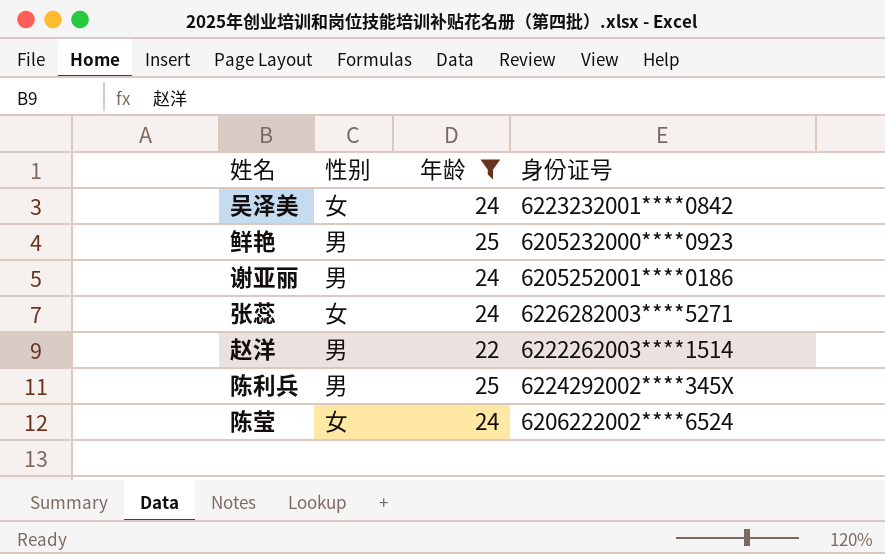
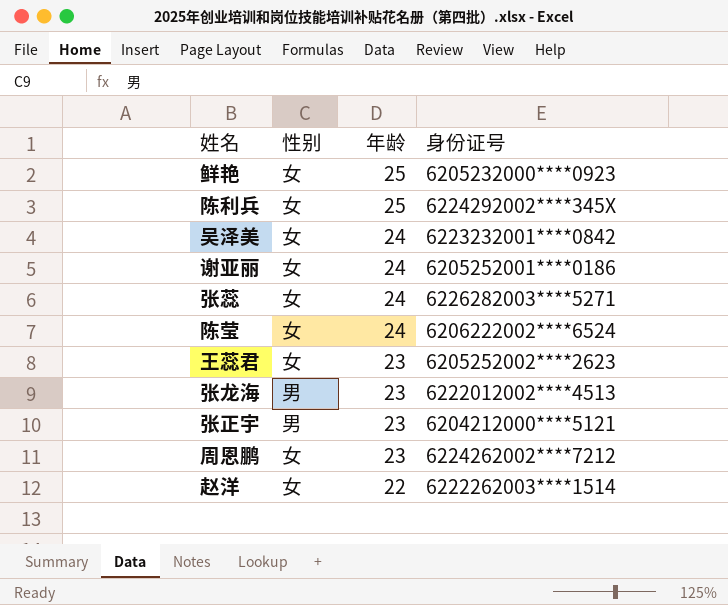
filter: 年龄 != 23 -> none
row order: none -> 年龄 descending
鲜艳 | 性别: 男 -> 女
陈利兵 | 性别: 男 -> 女
谢亚丽 | 性别: 男 -> 女
赵洋 | 性别: 男 -> 女

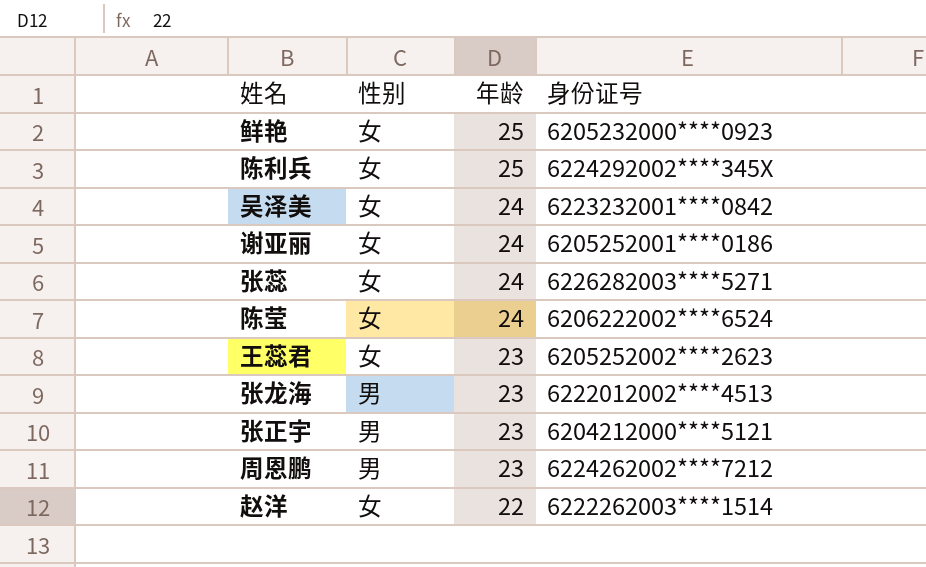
周恩鹏 | 性别: 女 -> 男

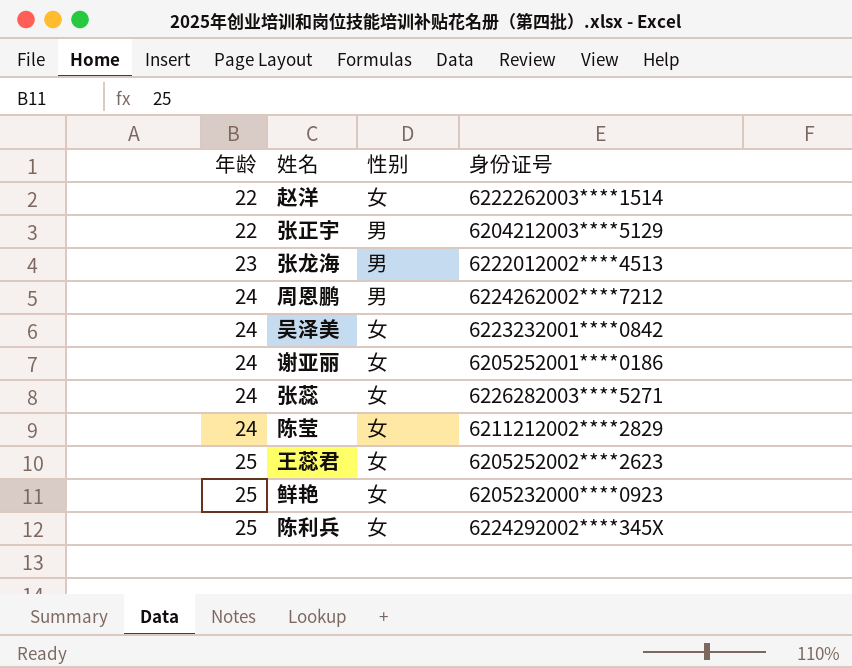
row order: 年龄 descending -> 年龄 ascending
column 年龄 | position: 3 -> 1
张正宇 | 年龄: 23 -> 22
张正宇 | 身份证号: 6204212000****5121 -> 6204212003****5129
周恩鹏 | 年龄: 23 -> 24
陈莹 | 身份证号: 6206222002****6524 -> 6211212002****2829
王蕊君 | 年龄: 23 -> 25

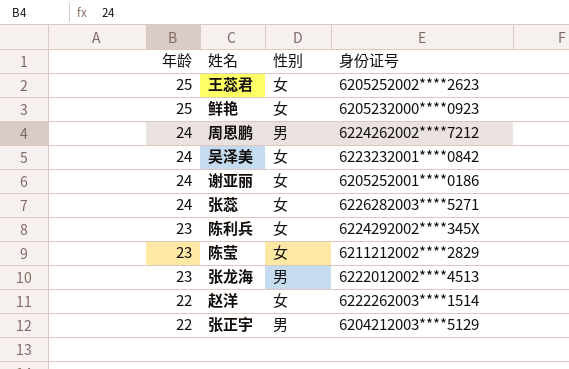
row order: 年龄 ascending -> 年龄 descending
陈利兵 | 年龄: 25 -> 23
陈莹 | 年龄: 24 -> 23

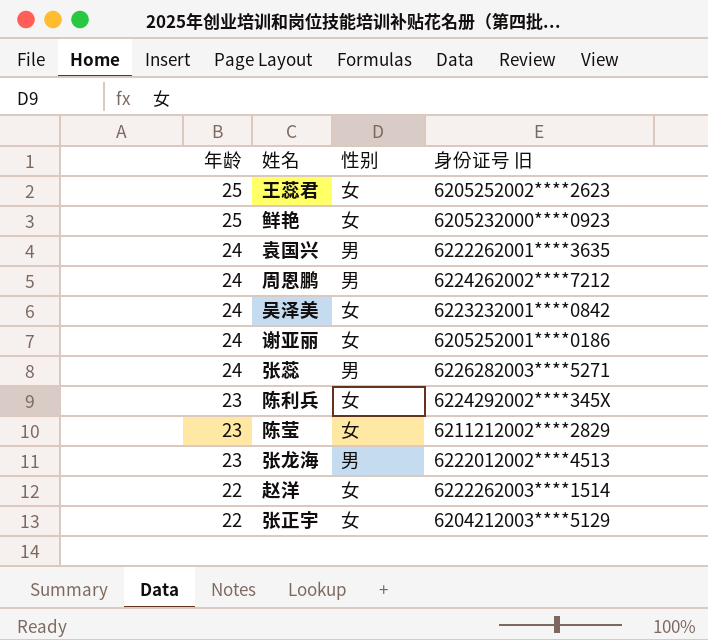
column name: 身份证号 -> 身份证号 旧
row 袁国兴: none -> 24 | 男 | 6222262001****3635
张蕊 | 性别: 女 -> 男
张正宇 | 性别: 男 -> 女

